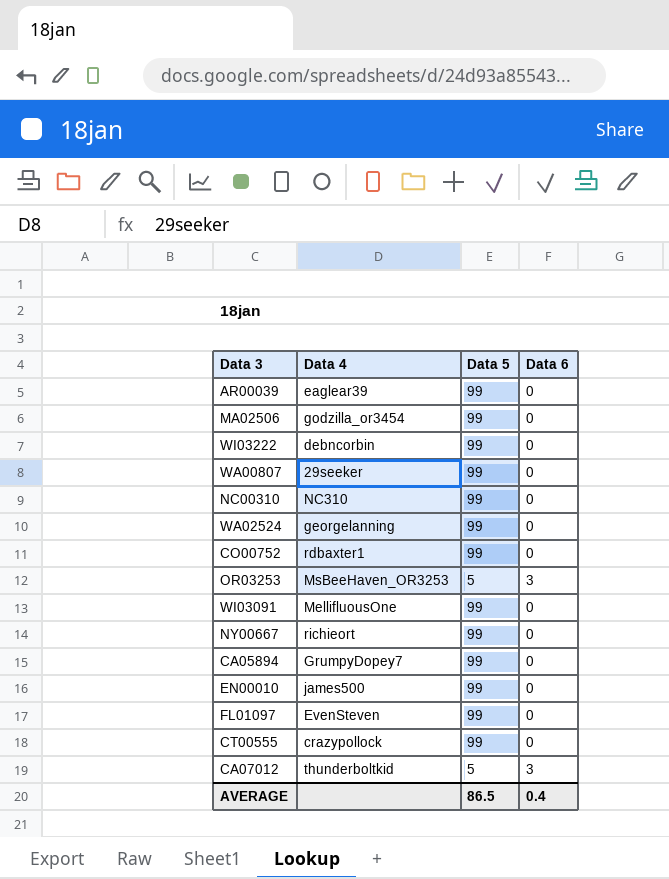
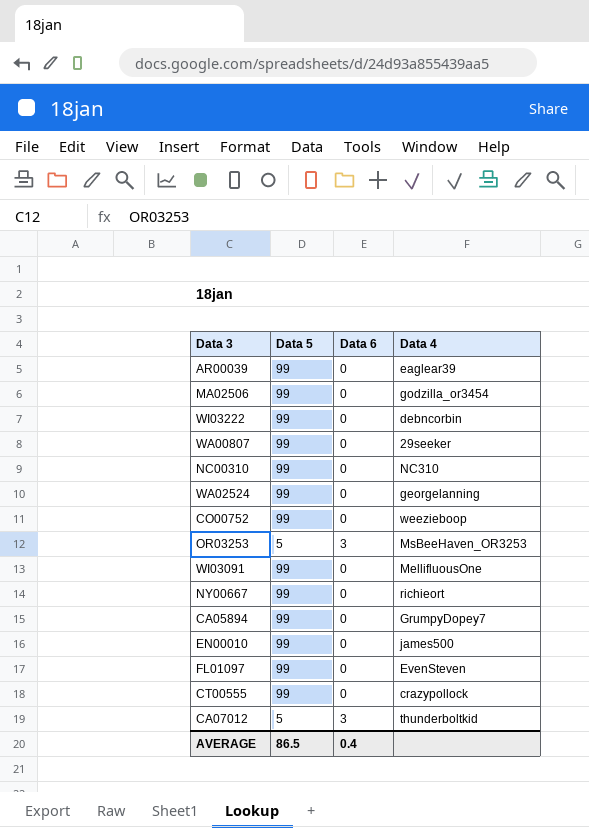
column Data 4 | position: 2 -> 4
CO00752 | Data 4: rdbaxter1 -> weezieboop

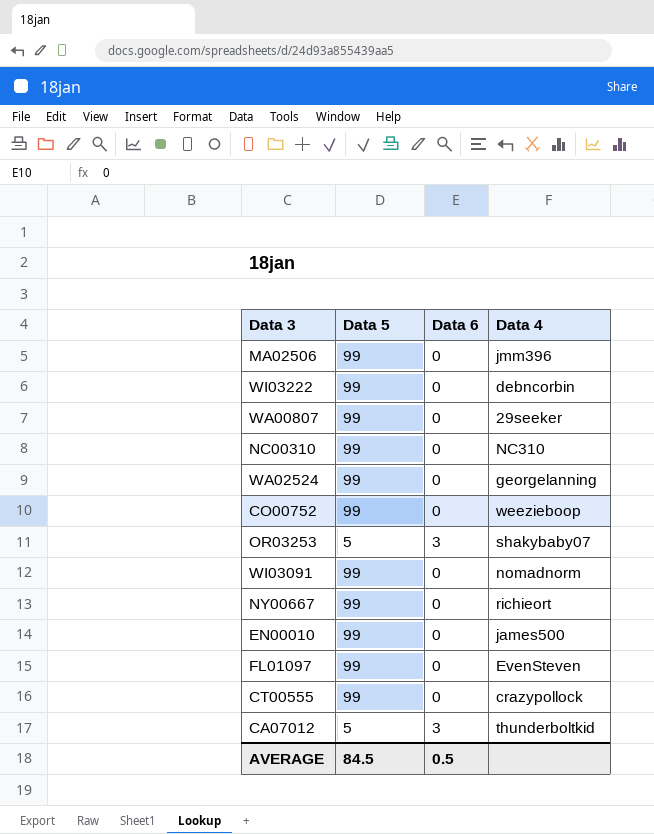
row AR00039: 99 | 0 | eaglear39 -> none
row CA05894: 99 | 0 | GrumpyDopey7 -> none
MA02506 | Data 4: godzilla_or3454 -> jmm396
OR03253 | Data 4: MsBeeHaven_OR3253 -> shakybaby07
WI03091 | Data 4: MellifluousOne -> nomadnorm
AVERAGE | Data 5: 86.5 -> 84.5
AVERAGE | Data 6: 0.4 -> 0.5

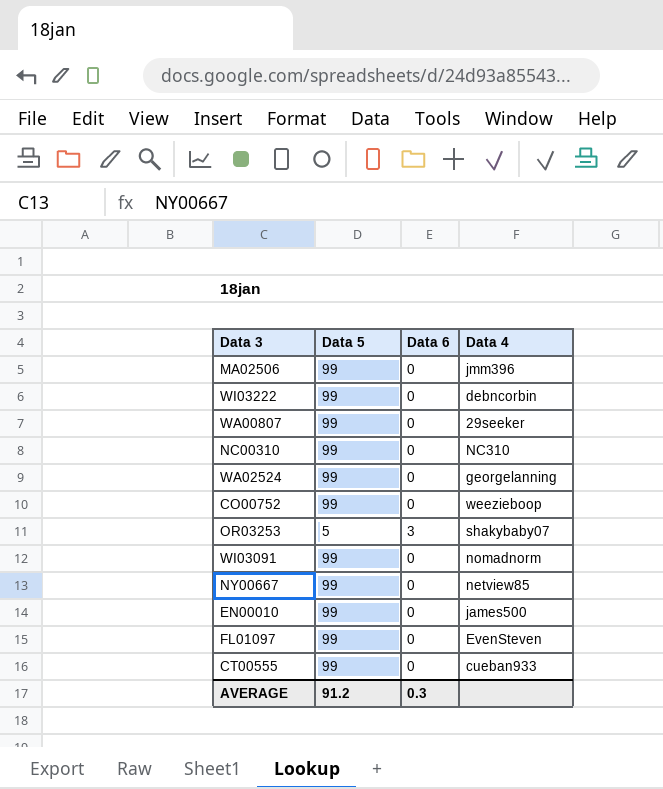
row CA07012: 5 | 3 | thunderboltkid -> none
NY00667 | Data 4: richieort -> netview85
CT00555 | Data 4: crazypollock -> cueban933
AVERAGE | Data 5: 84.5 -> 91.2
AVERAGE | Data 6: 0.5 -> 0.3

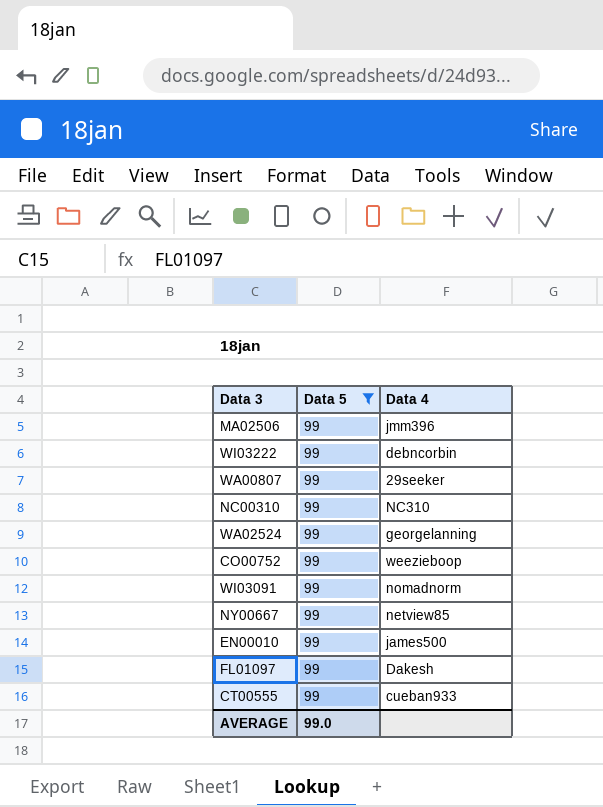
filter: none -> Data 5 = 99
column Data 6 | position: 3 -> none
FL01097 | Data 4: EvenSteven -> Dakesh
AVERAGE | Data 5: 91.2 -> 99.0

